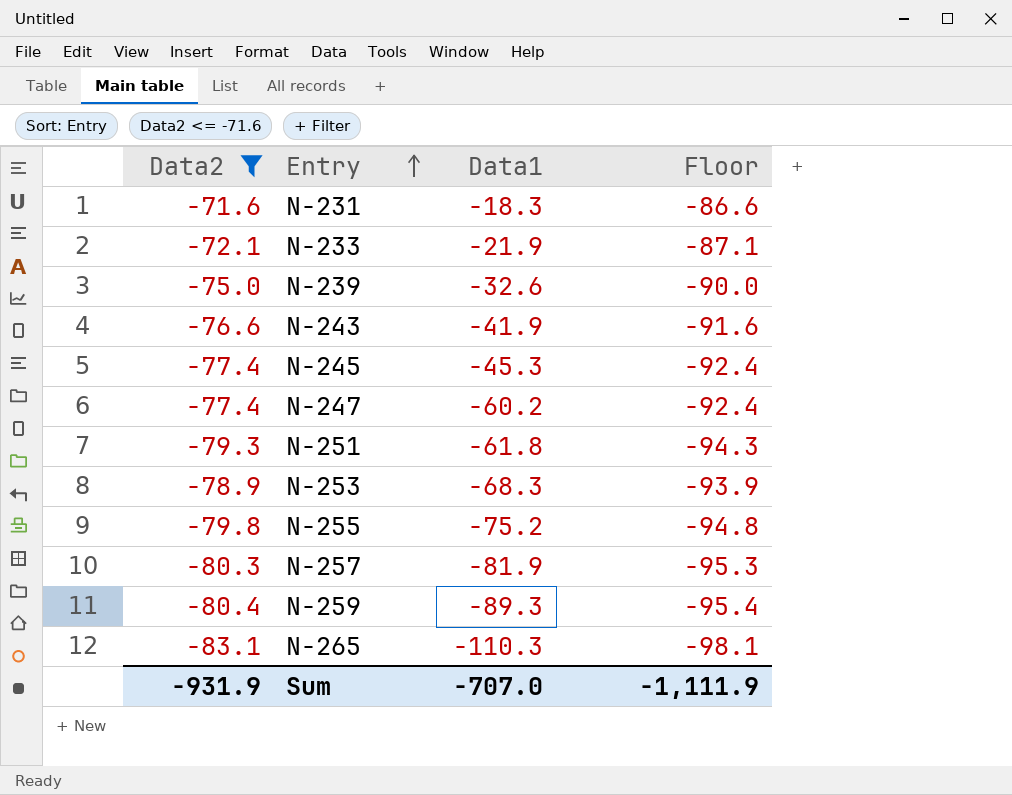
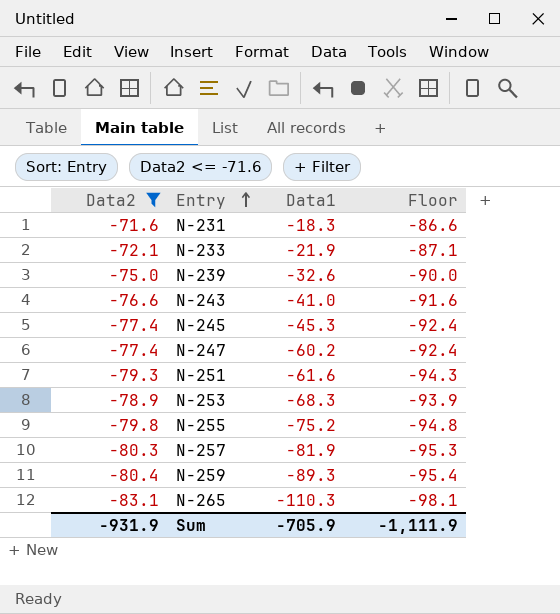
N-243 | Data1: -41.9 -> -41.0
N-251 | Data1: -61.8 -> -61.6
Sum | Data1: -707.0 -> -705.9

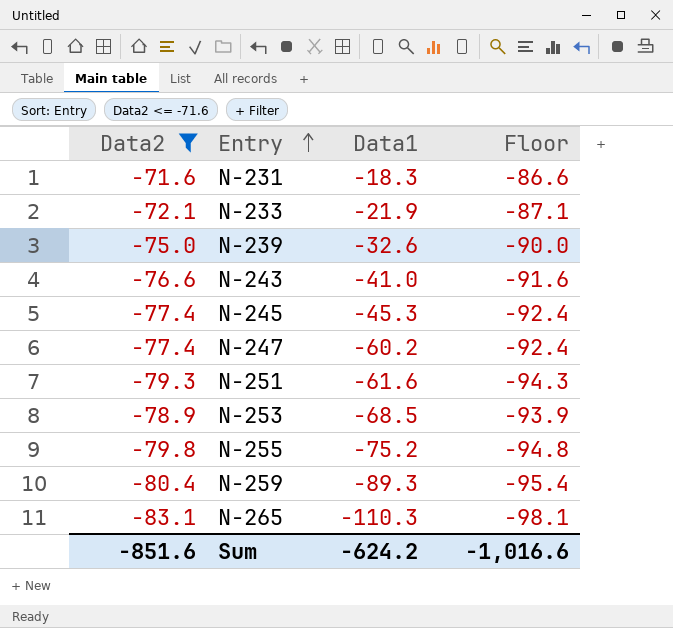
row N-257: -80.3 | -81.9 | -95.3 -> none
N-253 | Data1: -68.3 -> -68.5
Sum | Data2: -931.9 -> -851.6
Sum | Data1: -705.9 -> -624.2
Sum | Floor: -1,111.9 -> -1,016.6

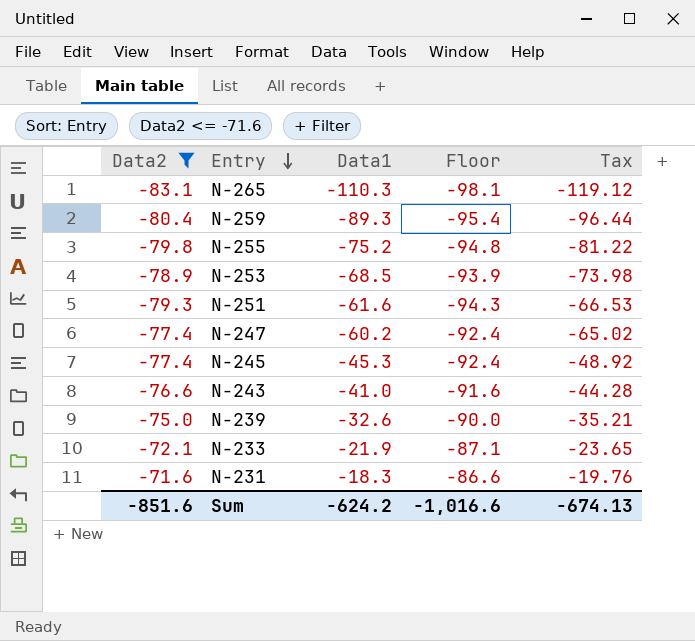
row order: Entry ascending -> Entry descending
column Tax | formula: none -> [Data1] * 1.08

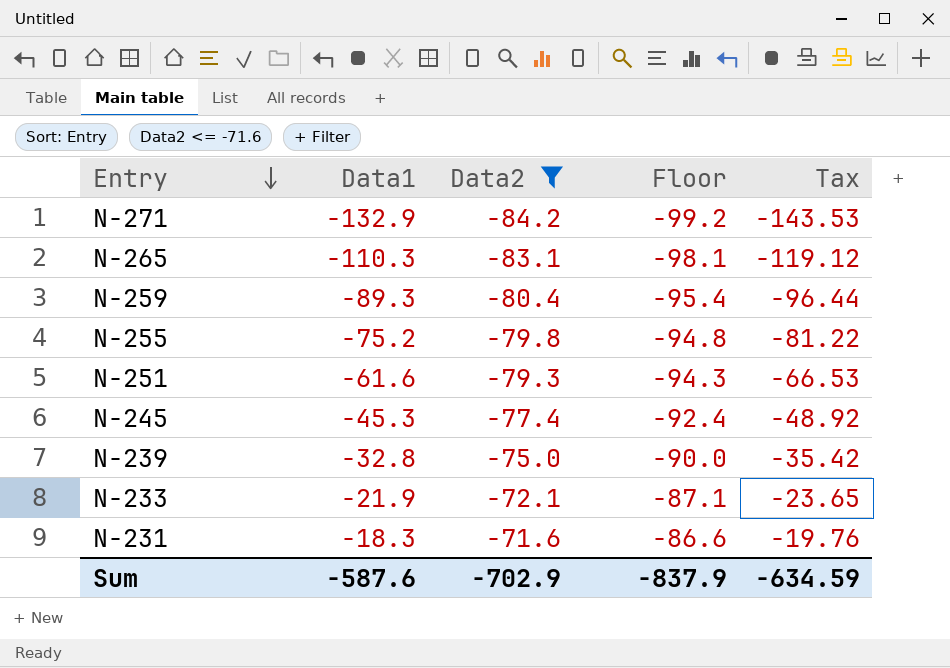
column Data2 | position: 1 -> 3
row N-253: -78.9 | -68.5 | -93.9 | -73.98 -> none
row N-247: -77.4 | -60.2 | -92.4 | -65.02 -> none
row N-243: -76.6 | -41.0 | -91.6 | -44.28 -> none
row N-271: none -> -132.9 | -84.2 | -99.2 | -143.53
N-239 | Data1: -32.6 -> -32.8
N-239 | Tax: -35.21 -> -35.42
Sum | Data1: -624.2 -> -587.6
Sum | Data2: -851.6 -> -702.9
Sum | Floor: -1,016.6 -> -837.9
Sum | Tax: -674.13 -> -634.59

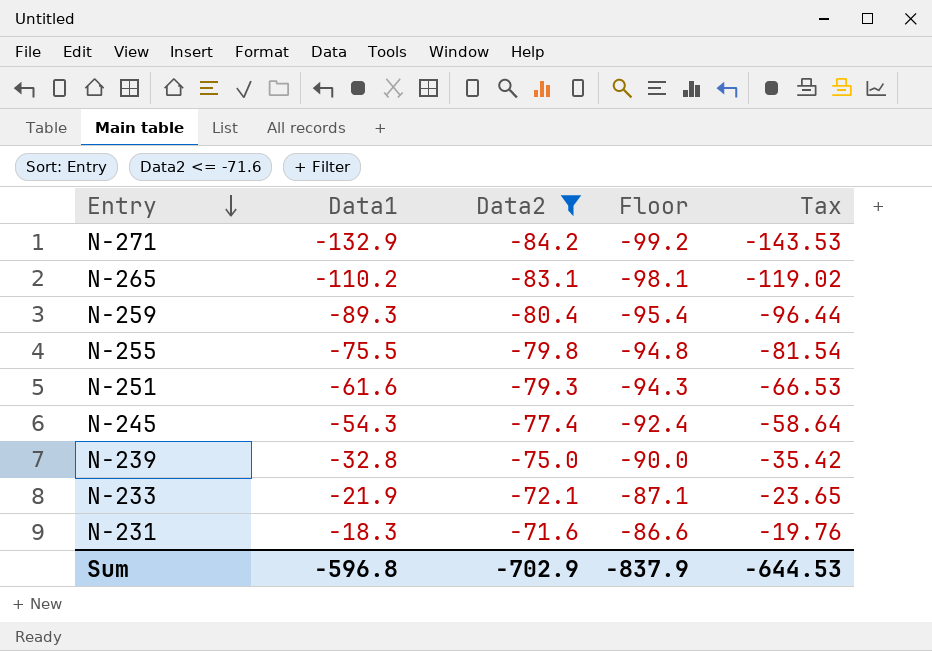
N-265 | Data1: -110.3 -> -110.2
N-265 | Tax: -119.12 -> -119.02
N-255 | Data1: -75.2 -> -75.5
N-255 | Tax: -81.22 -> -81.54
N-245 | Data1: -45.3 -> -54.3
N-245 | Tax: -48.92 -> -58.64
Sum | Data1: -587.6 -> -596.8
Sum | Tax: -634.59 -> -644.53

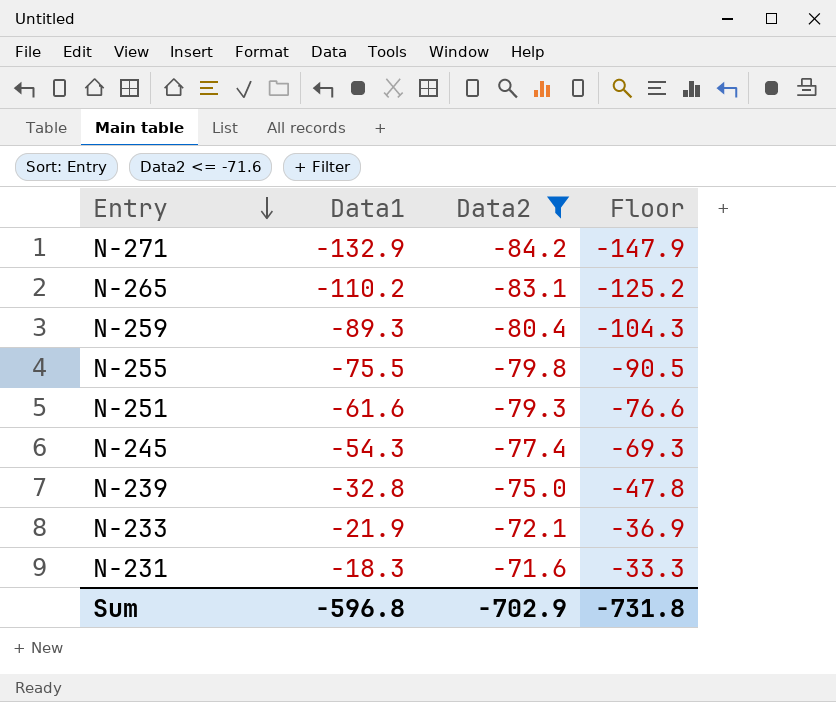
column Tax | formula: [Data1] * 1.08 -> none
column Floor | formula: [Data2] - 15 -> [Data1] - 15
Sum | Floor: -837.9 -> -731.8

